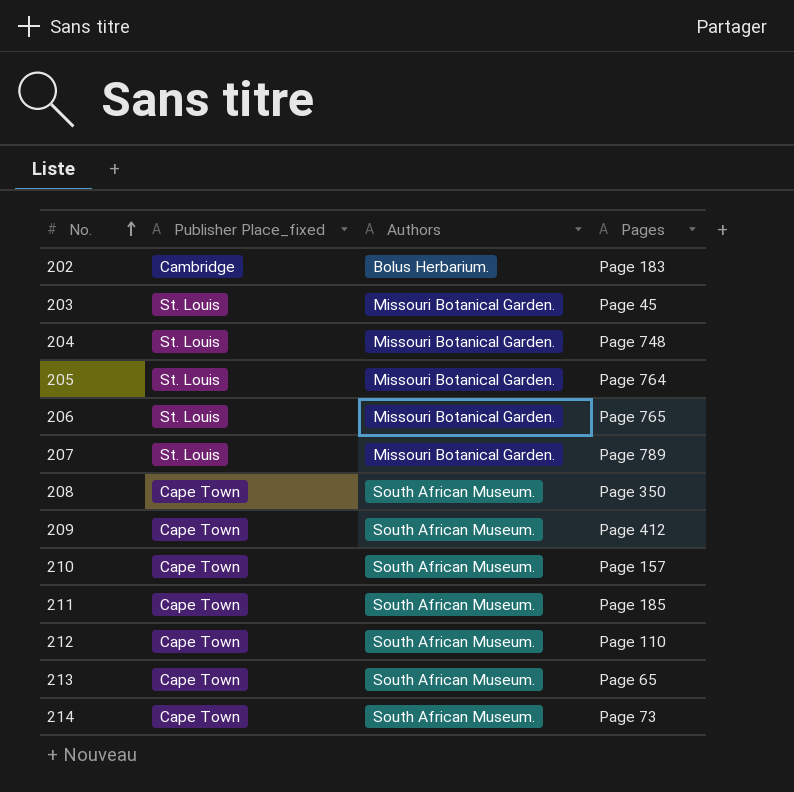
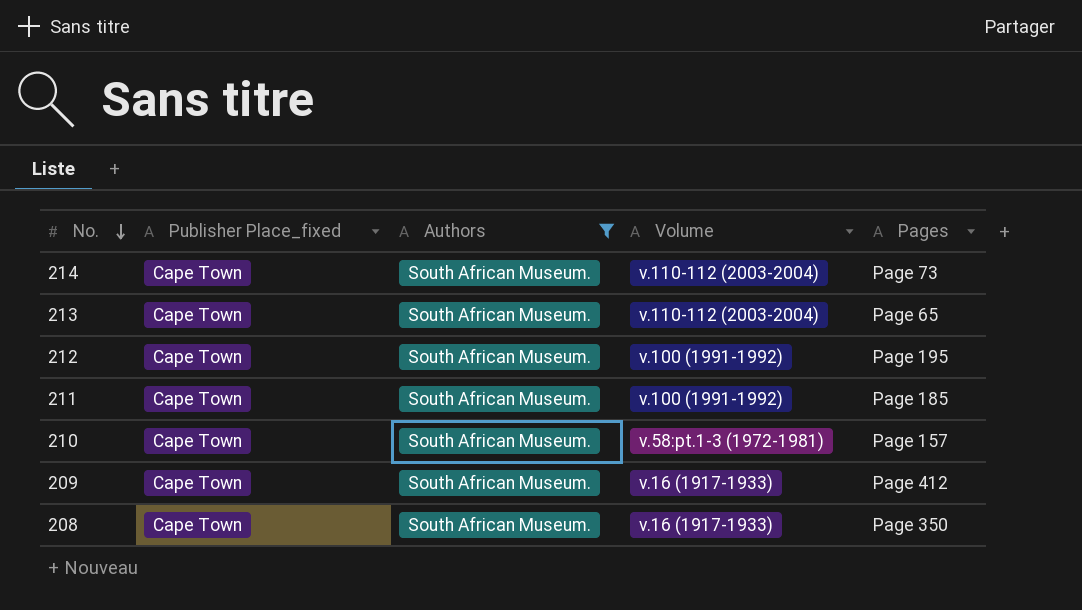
filter: none -> Authors = South African Museum.
row order: No. ascending -> No. descending
column Volume | position: none -> 4
212 | Pages: Page 110 -> Page 195

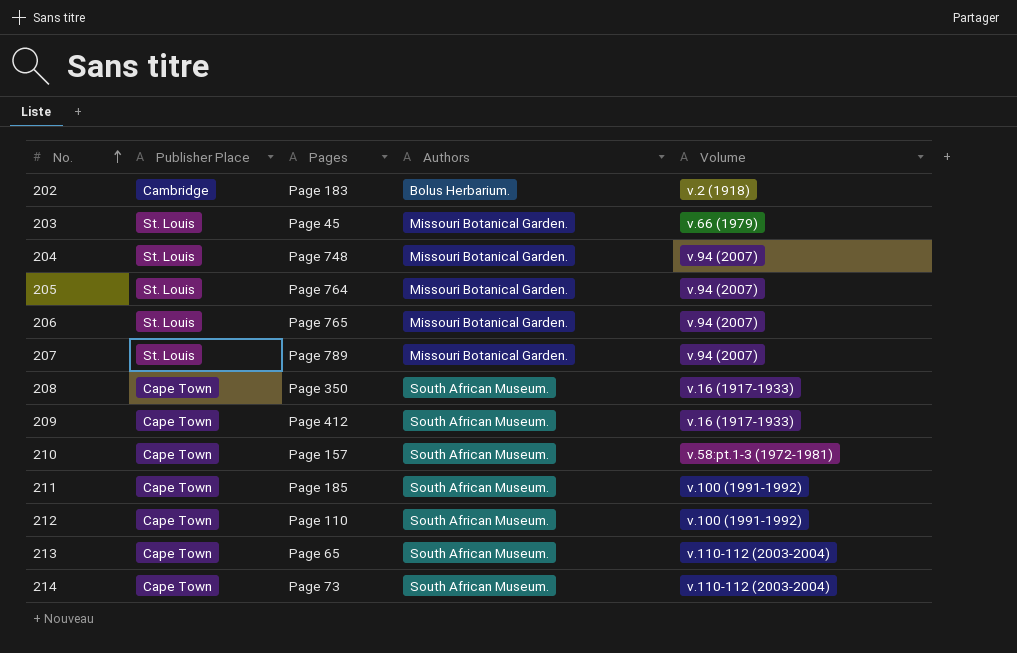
filter: Authors = South African Museum. -> none
row order: No. descending -> No. ascending
column name: Publisher Place_fixed -> Publisher Place
column Pages | position: 5 -> 3
212 | Pages: Page 195 -> Page 110

